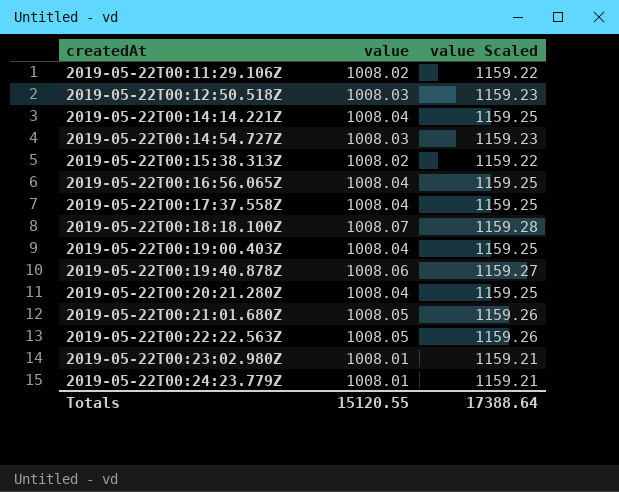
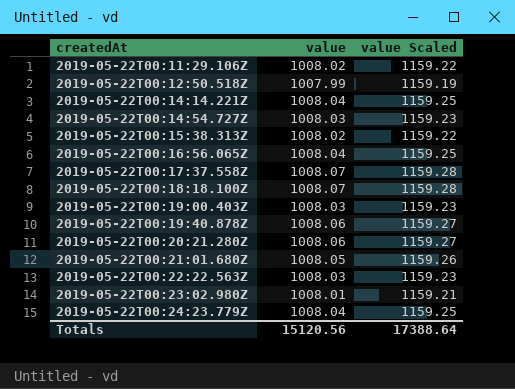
2019-05-22T00:12:50.518Z | value: 1008.03 -> 1007.99
2019-05-22T00:12:50.518Z | value Scaled: 1159.23 -> 1159.19
2019-05-22T00:17:37.558Z | value: 1008.04 -> 1008.07
2019-05-22T00:17:37.558Z | value Scaled: 1159.25 -> 1159.28
2019-05-22T00:19:00.403Z | value: 1008.04 -> 1008.03
2019-05-22T00:19:00.403Z | value Scaled: 1159.25 -> 1159.23
2019-05-22T00:20:21.280Z | value: 1008.04 -> 1008.06
2019-05-22T00:20:21.280Z | value Scaled: 1159.25 -> 1159.27
2019-05-22T00:22:22.563Z | value: 1008.05 -> 1008.03
2019-05-22T00:22:22.563Z | value Scaled: 1159.26 -> 1159.23
2019-05-22T00:24:23.779Z | value: 1008.01 -> 1008.04
2019-05-22T00:24:23.779Z | value Scaled: 1159.21 -> 1159.25
Totals | value: 15120.55 -> 15120.56

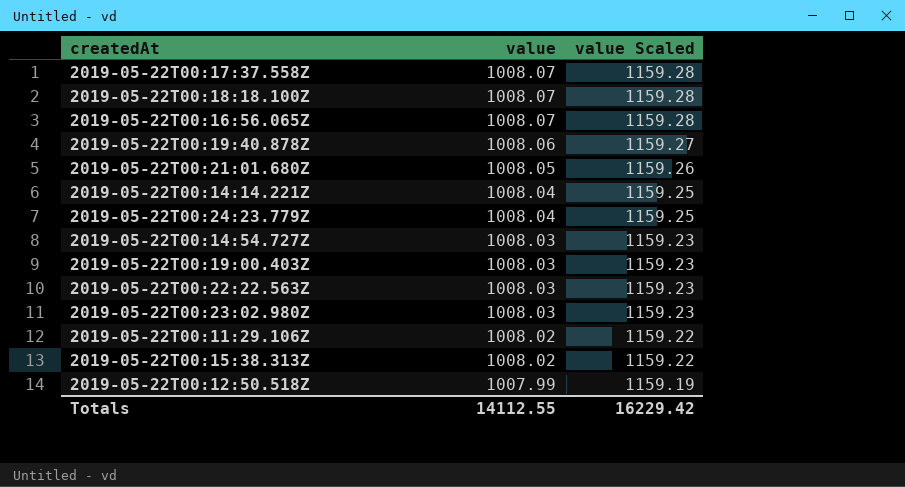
row order: createdAt ascending -> value descending
row 2019-05-22T00:20:21.280Z: 1008.06 | 1159.27 -> none
2019-05-22T00:16:56.065Z | value: 1008.04 -> 1008.07
2019-05-22T00:16:56.065Z | value Scaled: 1159.25 -> 1159.28
2019-05-22T00:23:02.980Z | value: 1008.01 -> 1008.03
2019-05-22T00:23:02.980Z | value Scaled: 1159.21 -> 1159.23
Totals | value: 15120.56 -> 14112.55
Totals | value Scaled: 17388.64 -> 16229.42

